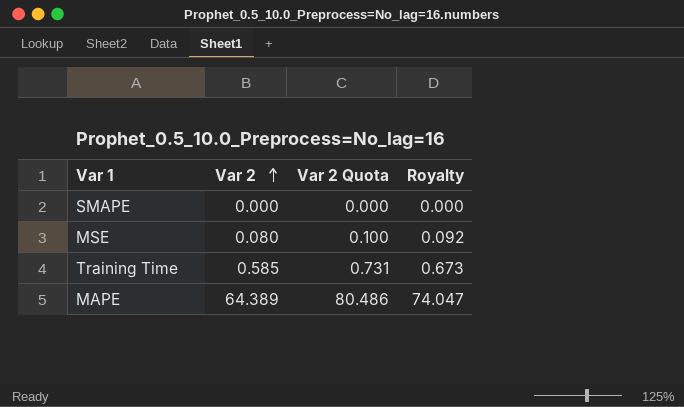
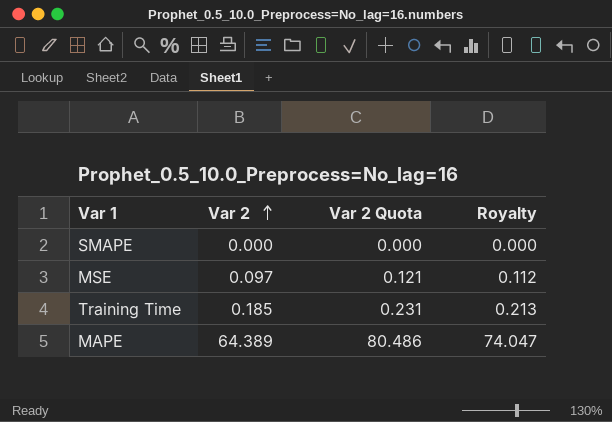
MSE | Var 2: 0.080 -> 0.097
MSE | Var 2 Quota: 0.100 -> 0.121
MSE | Royalty: 0.092 -> 0.112
Training Time | Var 2: 0.585 -> 0.185
Training Time | Var 2 Quota: 0.731 -> 0.231
Training Time | Royalty: 0.673 -> 0.213

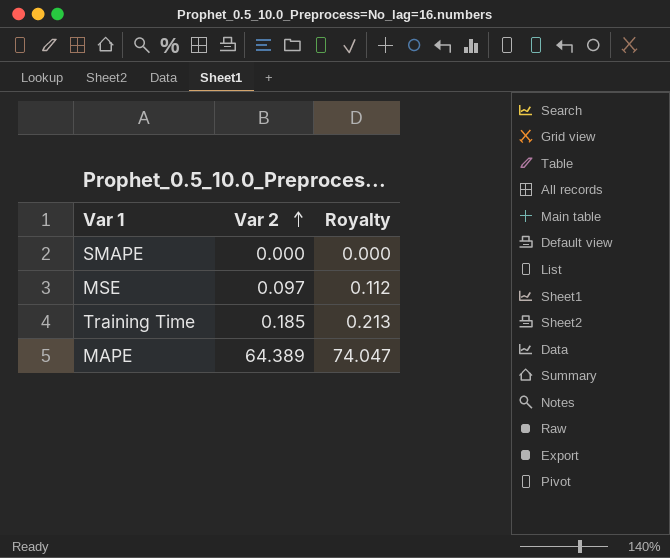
column Var 2 Quota | formula: [Var 2] * 1.25 -> none

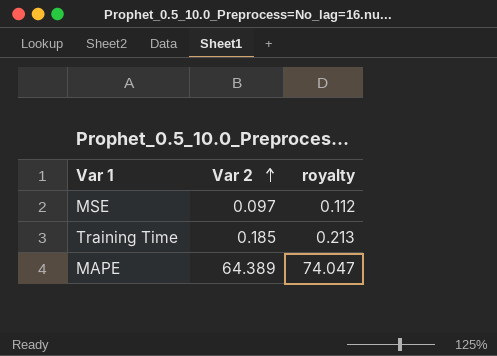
column name: Royalty -> royalty
row SMAPE: 0.000 | 0.000 -> none

